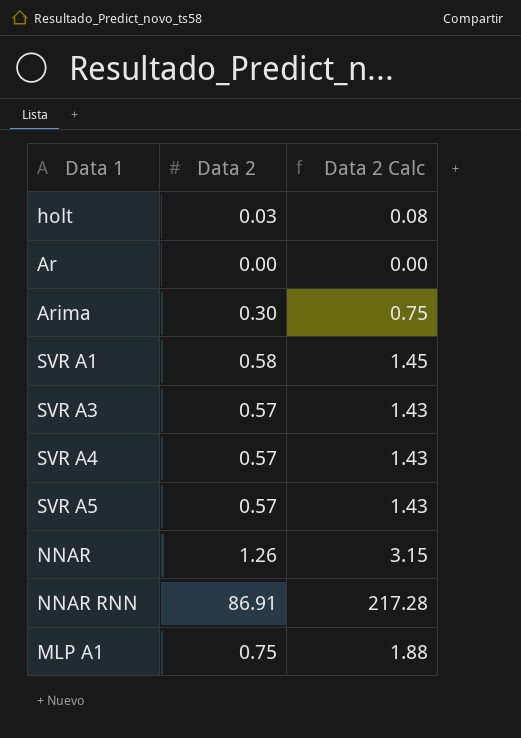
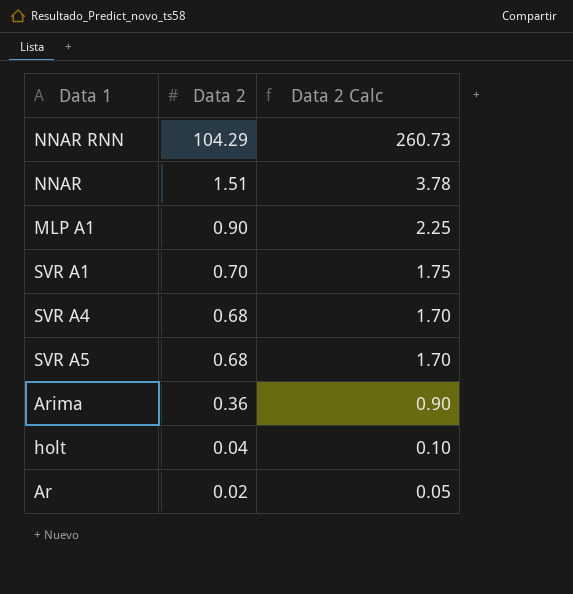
row order: none -> Data 2 descending
row SVR A3: 0.57 | 1.43 -> none
NNAR RNN | Data 2: 86.91 -> 104.29
NNAR RNN | Data 2 Calc: 217.28 -> 260.73
NNAR | Data 2: 1.26 -> 1.51
NNAR | Data 2 Calc: 3.15 -> 3.78
MLP A1 | Data 2: 0.75 -> 0.90
MLP A1 | Data 2 Calc: 1.88 -> 2.25
SVR A1 | Data 2: 0.58 -> 0.70
SVR A1 | Data 2 Calc: 1.45 -> 1.75
SVR A4 | Data 2: 0.57 -> 0.68
SVR A4 | Data 2 Calc: 1.43 -> 1.70
SVR A5 | Data 2: 0.57 -> 0.68
SVR A5 | Data 2 Calc: 1.43 -> 1.70
Arima | Data 2: 0.30 -> 0.36
Arima | Data 2 Calc: 0.75 -> 0.90
holt | Data 2: 0.03 -> 0.04
holt | Data 2 Calc: 0.08 -> 0.10
Ar | Data 2: 0.00 -> 0.02
Ar | Data 2 Calc: 0.00 -> 0.05

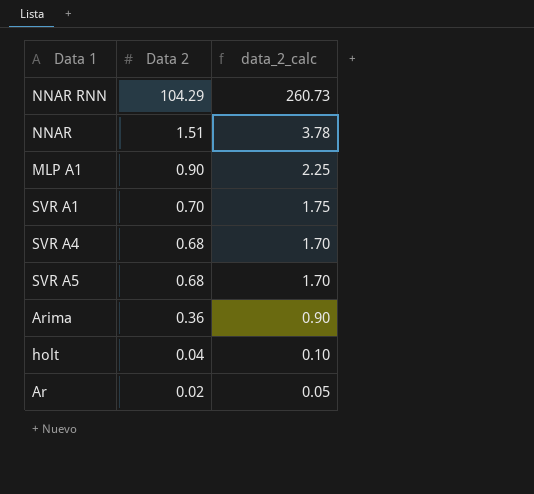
column name: Data 2 Calc -> data_2_calc

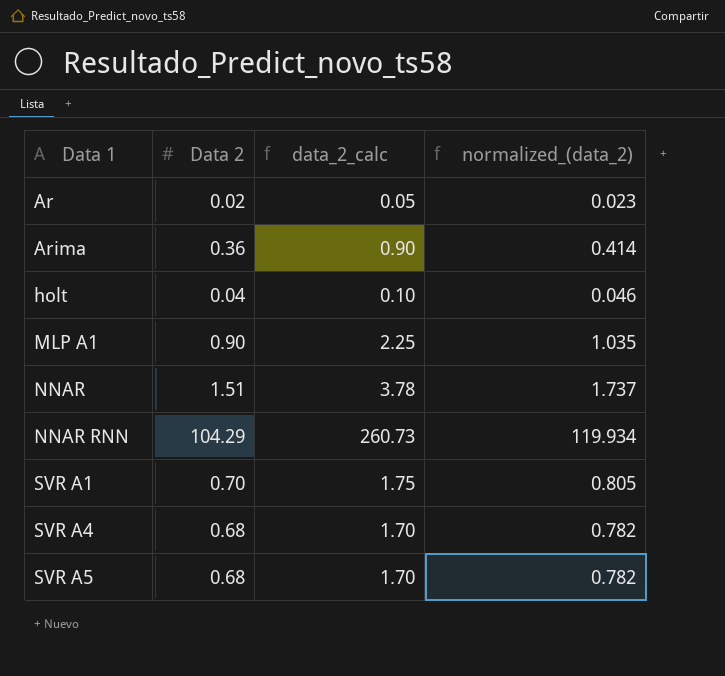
row order: Data 2 descending -> Data 1 ascending
column normalized_(data_2) | formula: none -> [Data 2] * 1.15

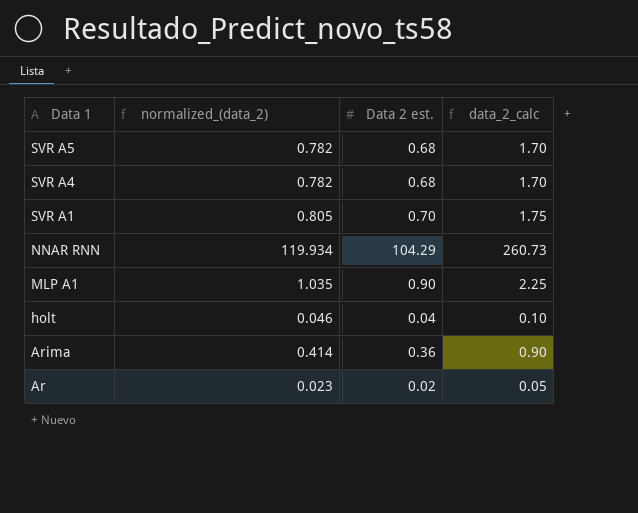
row order: Data 1 ascending -> Data 1 descending
column normalized_(data_2) | position: 4 -> 2
column name: Data 2 -> Data 2 est.
row NNAR: 1.51 | 3.78 | 1.737 -> none

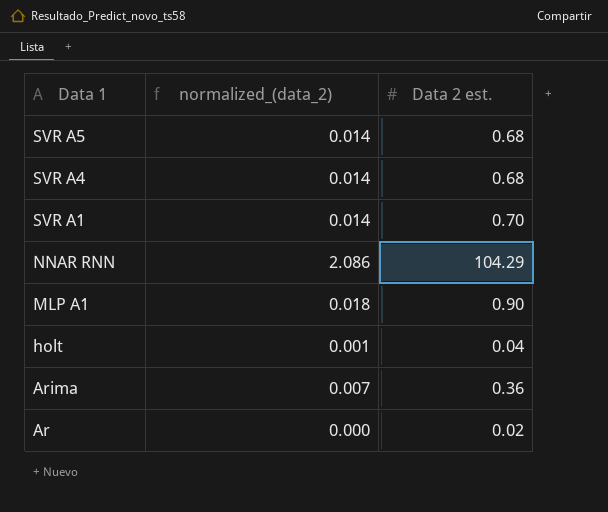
column data_2_calc | formula: [Data 2 est.] * 2.5 -> none
column normalized_(data_2) | formula: [Data 2 est.] * 1.15 -> [Data 2 est.] * 0.02

